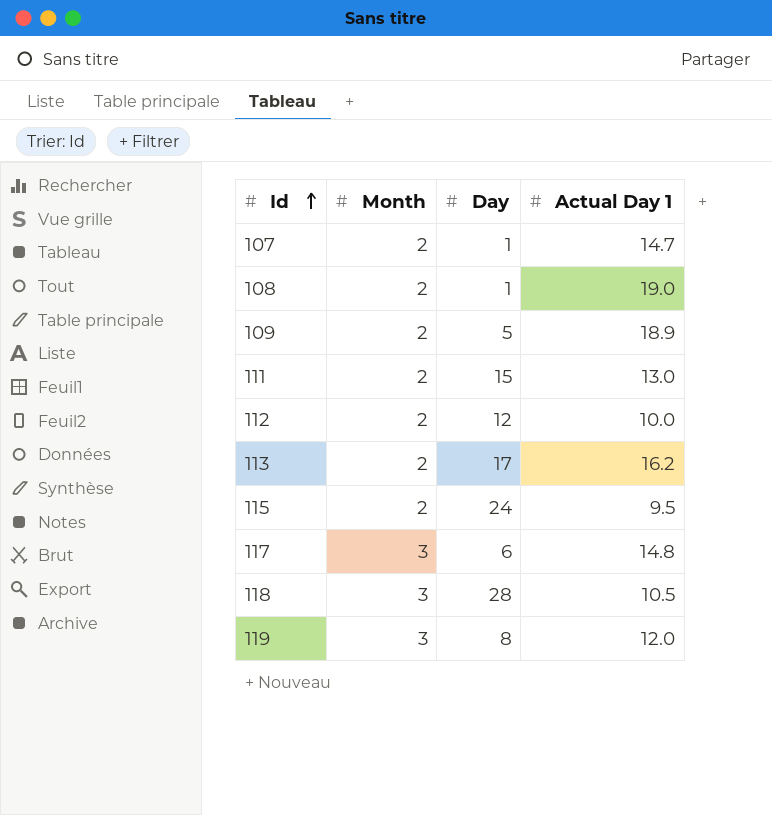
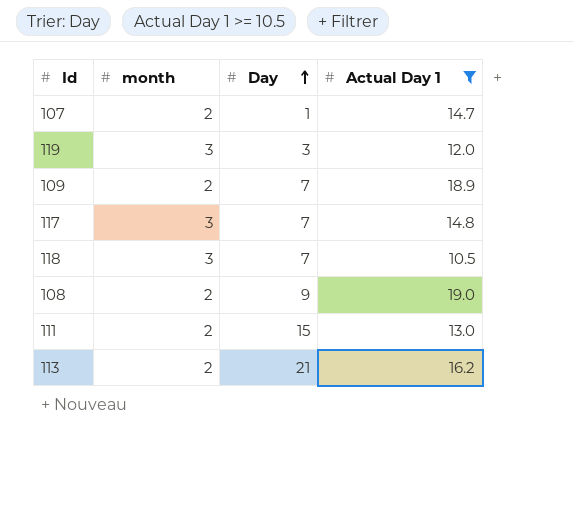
filter: none -> Actual Day 1 >= 10.5
row order: Id ascending -> Day ascending
column name: Month -> month
119 | Day: 8 -> 3
109 | Day: 5 -> 7
117 | Day: 6 -> 7
118 | Day: 28 -> 7
108 | Day: 1 -> 9
113 | Day: 17 -> 21

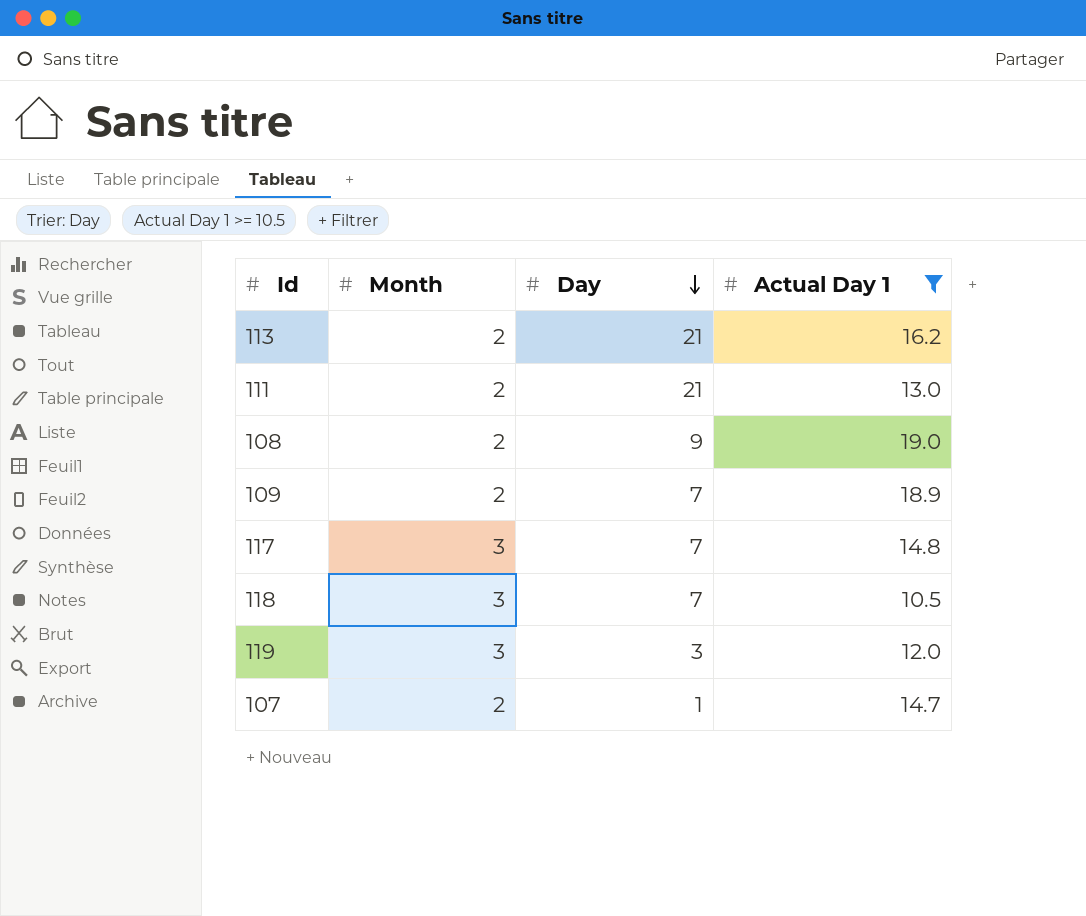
row order: Day ascending -> Day descending
column name: month -> Month
111 | Day: 15 -> 21

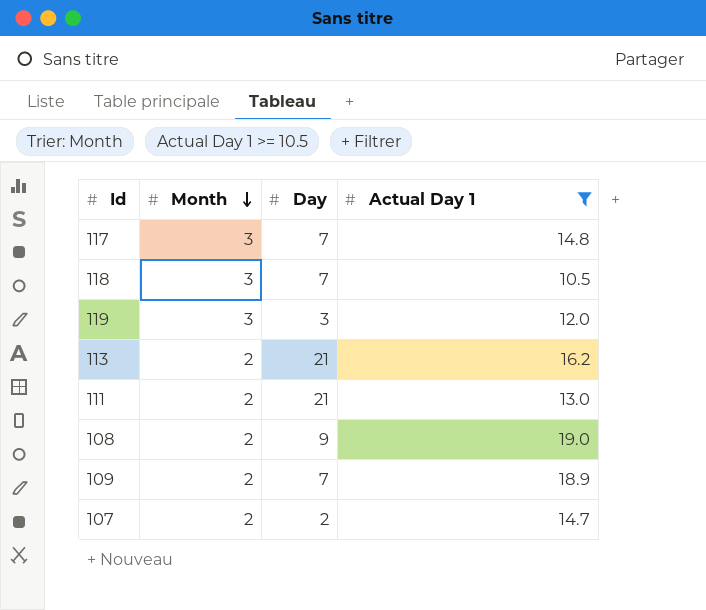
row order: Day descending -> Month descending
107 | Day: 1 -> 2

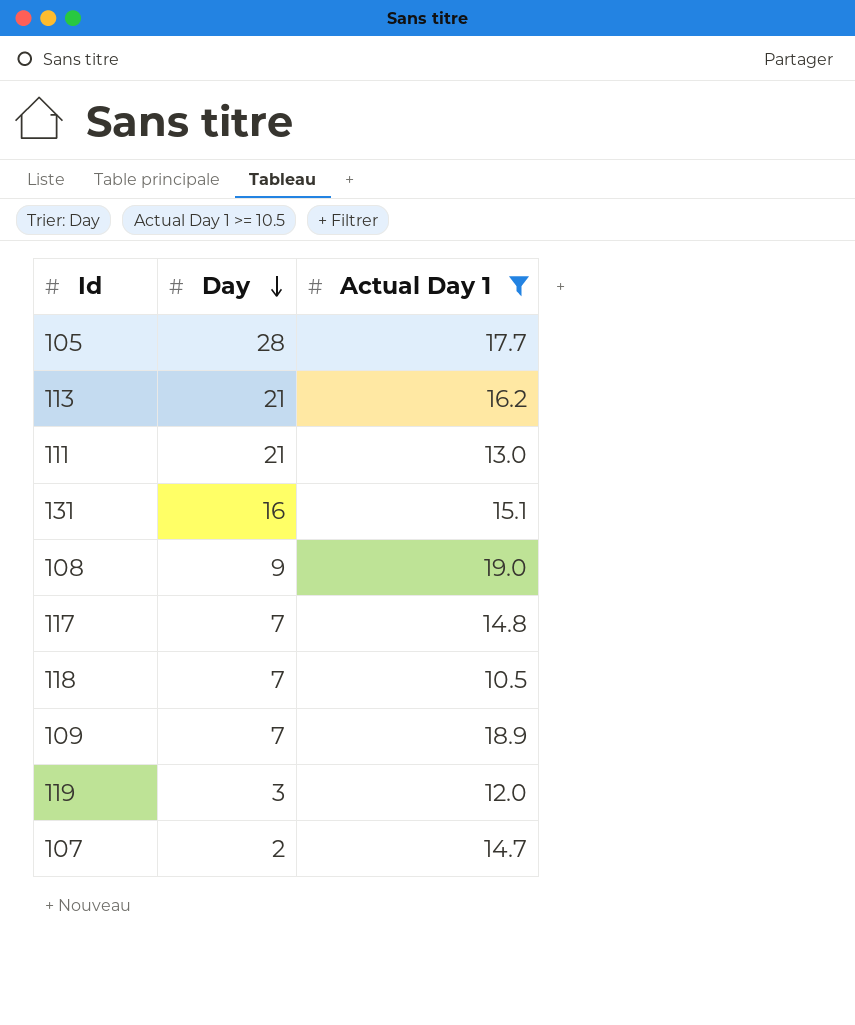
row order: Month descending -> Day descending
column Month | position: 2 -> none
row 105: none -> 28 | 17.7
row 131: none -> 16 | 15.1

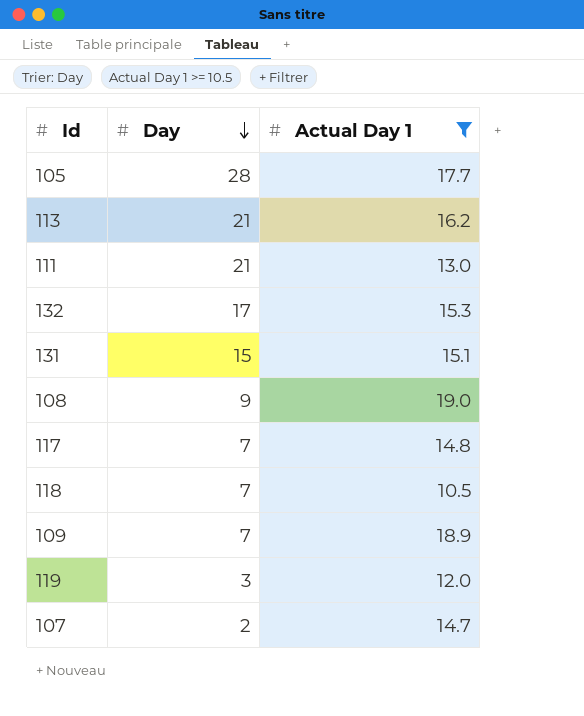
row 132: none -> 17 | 15.3
131 | Day: 16 -> 15

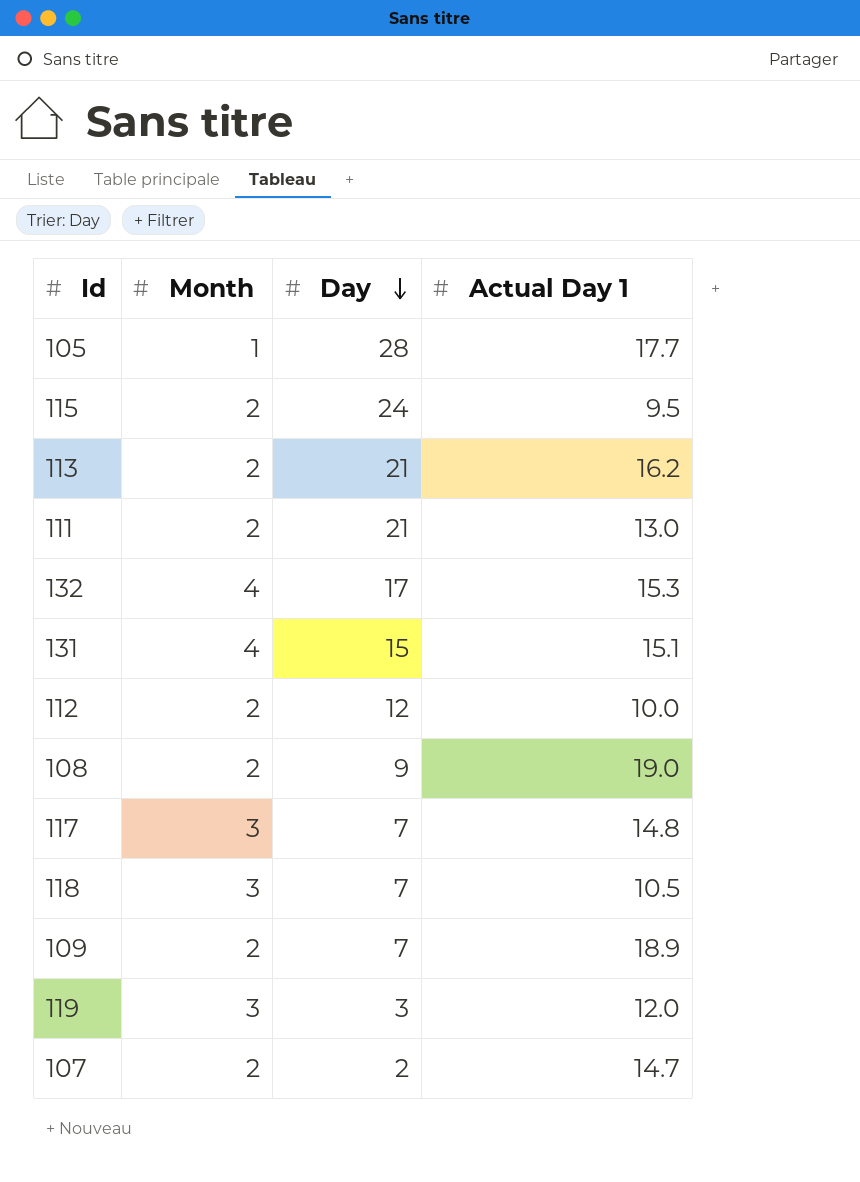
filter: Actual Day 1 >= 10.5 -> none
column Month | position: none -> 2

